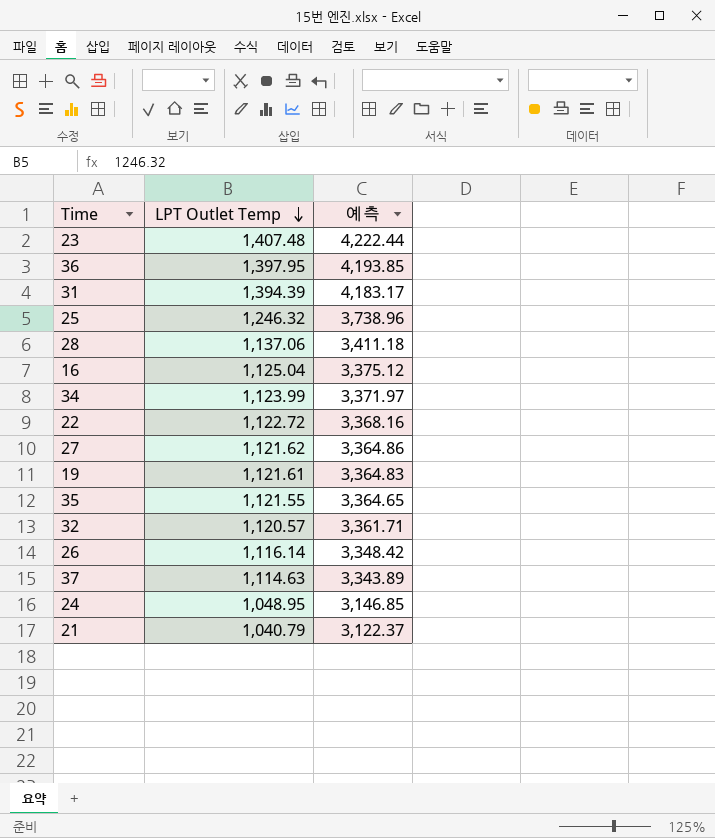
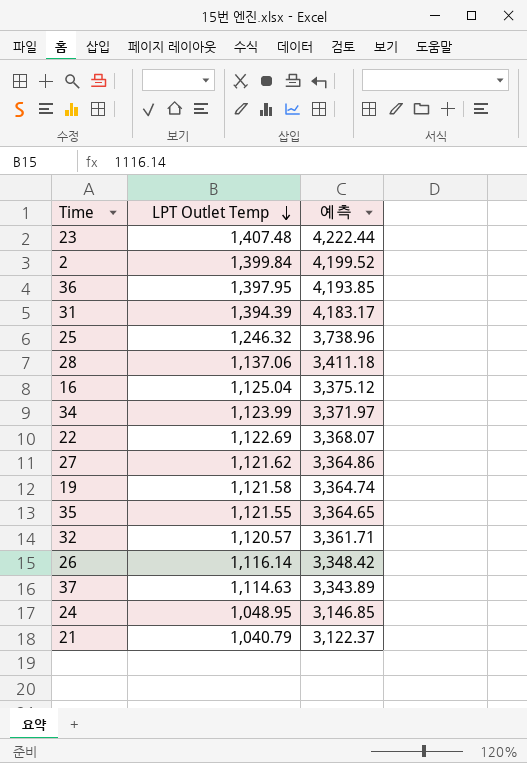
row 2: none -> 1,399.84 | 4,199.52
22 | LPT Outlet Temp: 1,122.72 -> 1,122.69
22 | 예측: 3,368.16 -> 3,368.07
19 | LPT Outlet Temp: 1,121.61 -> 1,121.58
19 | 예측: 3,364.83 -> 3,364.74

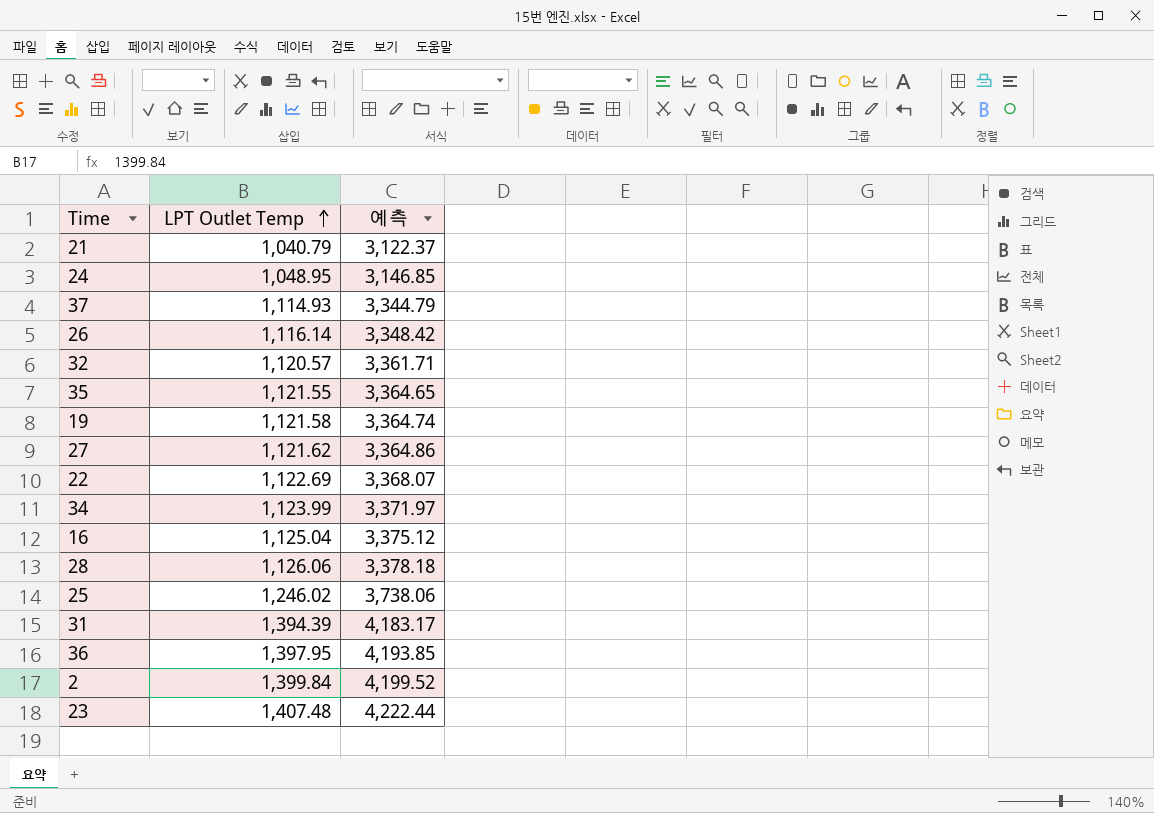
row order: LPT Outlet Temp descending -> LPT Outlet Temp ascending
37 | LPT Outlet Temp: 1,114.63 -> 1,114.93
37 | 예측: 3,343.89 -> 3,344.79
28 | LPT Outlet Temp: 1,137.06 -> 1,126.06
28 | 예측: 3,411.18 -> 3,378.18
25 | LPT Outlet Temp: 1,246.32 -> 1,246.02
25 | 예측: 3,738.96 -> 3,738.06

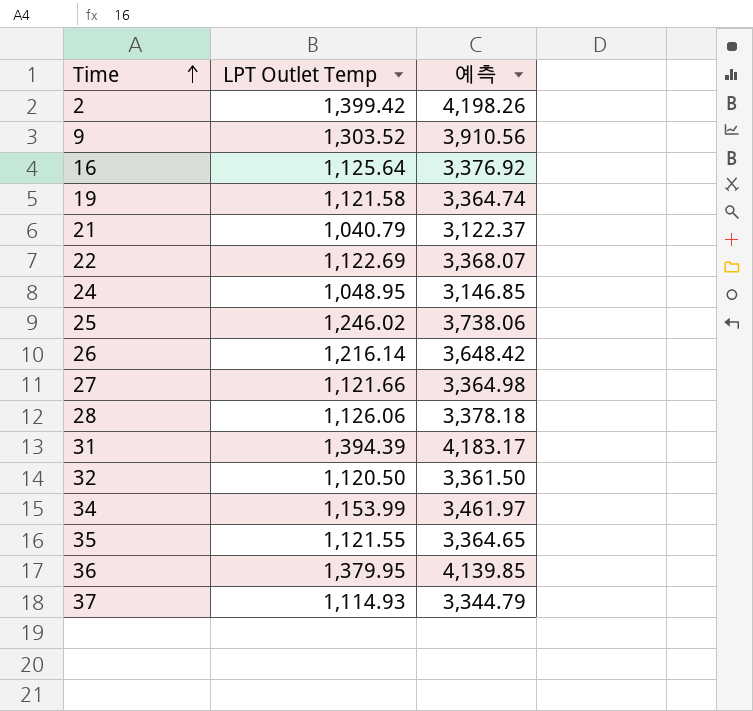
row order: LPT Outlet Temp ascending -> Time ascending
row 23: 1,407.48 | 4,222.44 -> none
2 | LPT Outlet Temp: 1,399.84 -> 1,399.42
2 | 예측: 4,199.52 -> 4,198.26
row 9: none -> 1,303.52 | 3,910.56
16 | LPT Outlet Temp: 1,125.04 -> 1,125.64
16 | 예측: 3,375.12 -> 3,376.92
26 | LPT Outlet Temp: 1,116.14 -> 1,216.14
26 | 예측: 3,348.42 -> 3,648.42
27 | LPT Outlet Temp: 1,121.62 -> 1,121.66
27 | 예측: 3,364.86 -> 3,364.98
32 | LPT Outlet Temp: 1,120.57 -> 1,120.50
32 | 예측: 3,361.71 -> 3,361.50
34 | LPT Outlet Temp: 1,123.99 -> 1,153.99
34 | 예측: 3,371.97 -> 3,461.97
36 | LPT Outlet Temp: 1,397.95 -> 1,379.95
36 | 예측: 4,193.85 -> 4,139.85

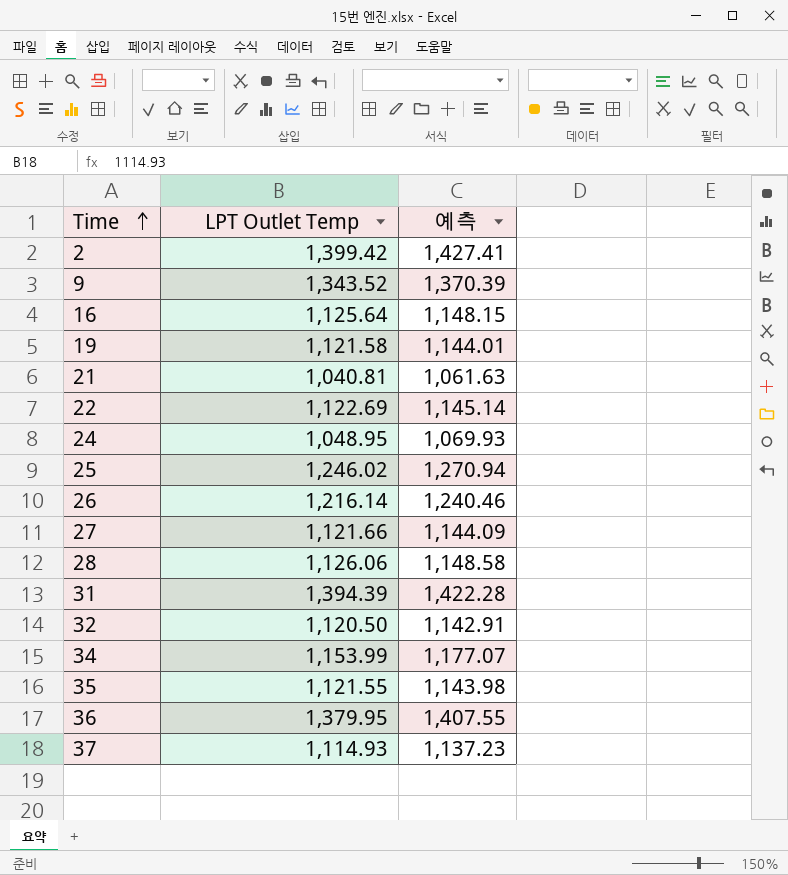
column 예측 | formula: [LPT Outlet Temp] * 3 -> [LPT Outlet Temp] * 1.02
9 | LPT Outlet Temp: 1,303.52 -> 1,343.52
21 | LPT Outlet Temp: 1,040.79 -> 1,040.81

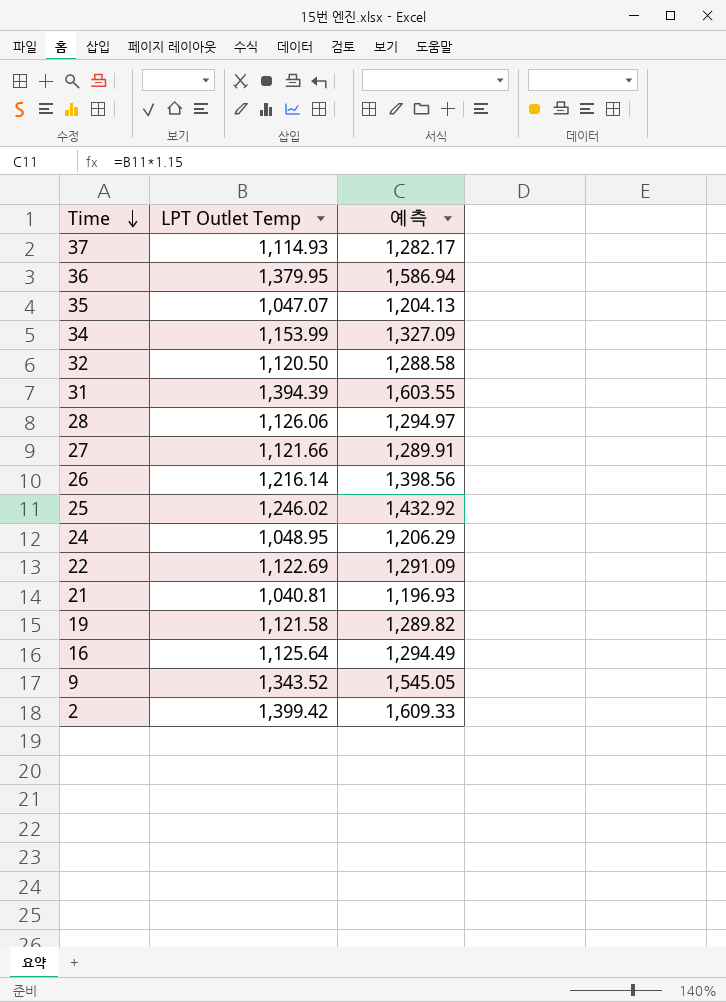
row order: Time ascending -> Time descending
column 예측 | formula: [LPT Outlet Temp] * 1.02 -> [LPT Outlet Temp] * 1.15
35 | LPT Outlet Temp: 1,121.55 -> 1,047.07

